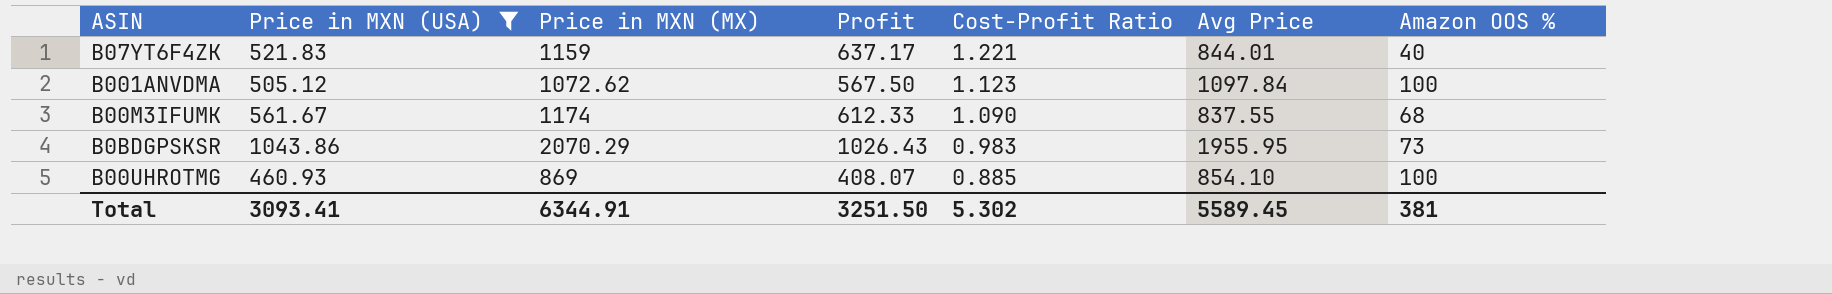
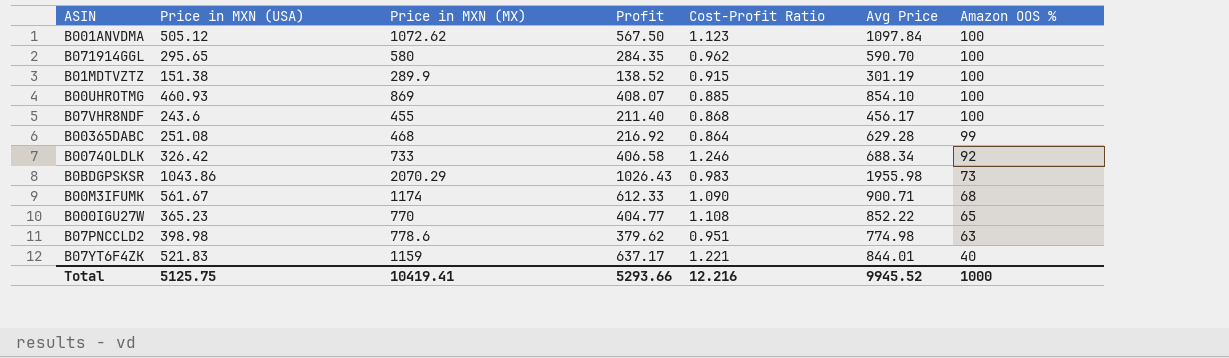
filter: Price in MXN (USA) >= 460.93 -> none
row order: Cost-Profit Ratio descending -> Amazon OOS % descending
B0BDGPSKSR | Avg Price: 1955.95 -> 1955.98
B00M3IFUMK | Avg Price: 837.55 -> 900.71
Total | Price in MXN (USA): 3093.41 -> 5125.75
Total | Price in MXN (MX): 6344.91 -> 10419.41
Total | Profit: 3251.50 -> 5293.66
Total | Cost-Profit Ratio: 5.302 -> 12.216
Total | Avg Price: 5589.45 -> 9945.52
Total | Amazon OOS %: 381 -> 1000

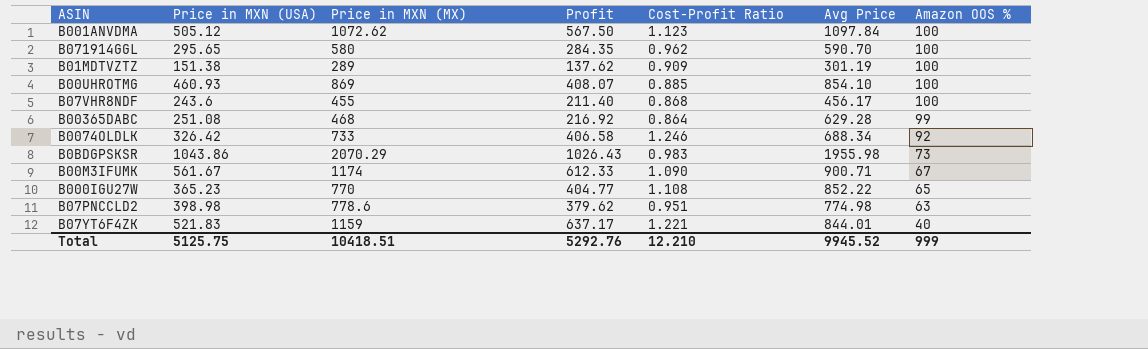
B01MDTVZTZ | Price in MXN (MX): 289.9 -> 289
B01MDTVZTZ | Profit: 138.52 -> 137.62
B01MDTVZTZ | Cost-Profit Ratio: 0.915 -> 0.909
B00M3IFUMK | Amazon OOS %: 68 -> 67
Total | Price in MXN (MX): 10419.41 -> 10418.51
Total | Profit: 5293.66 -> 5292.76
Total | Cost-Profit Ratio: 12.216 -> 12.210
Total | Amazon OOS %: 1000 -> 999

